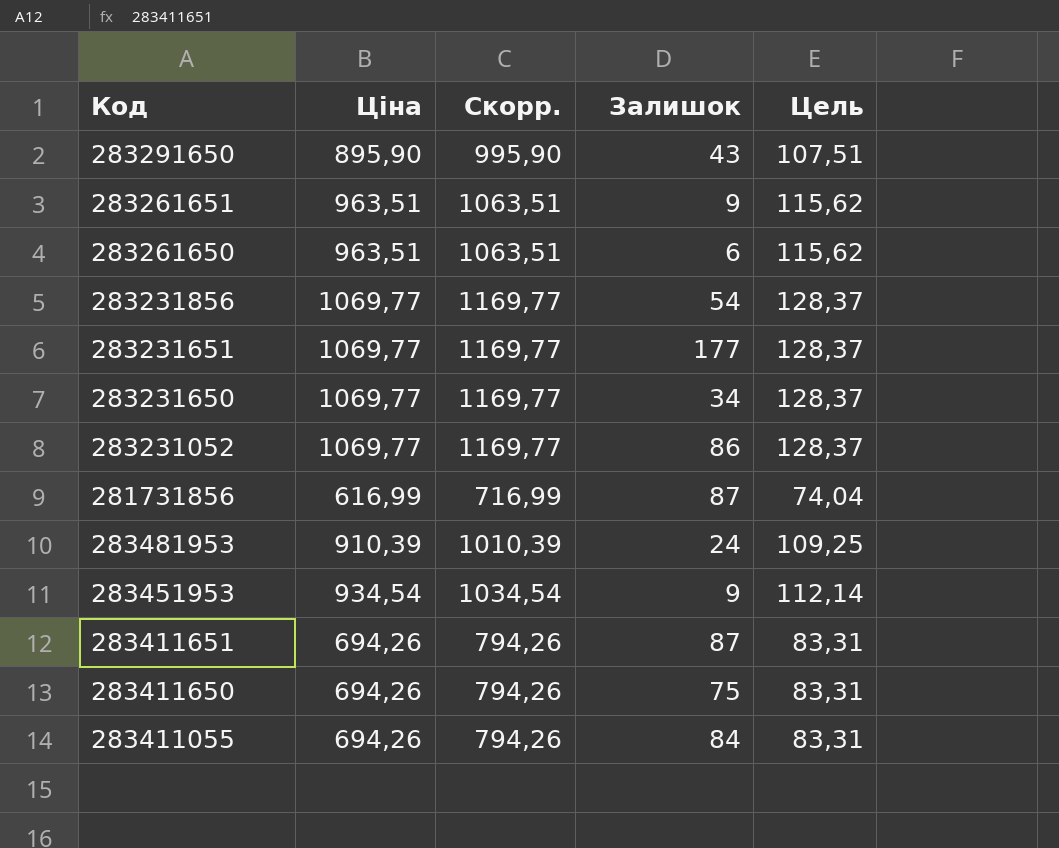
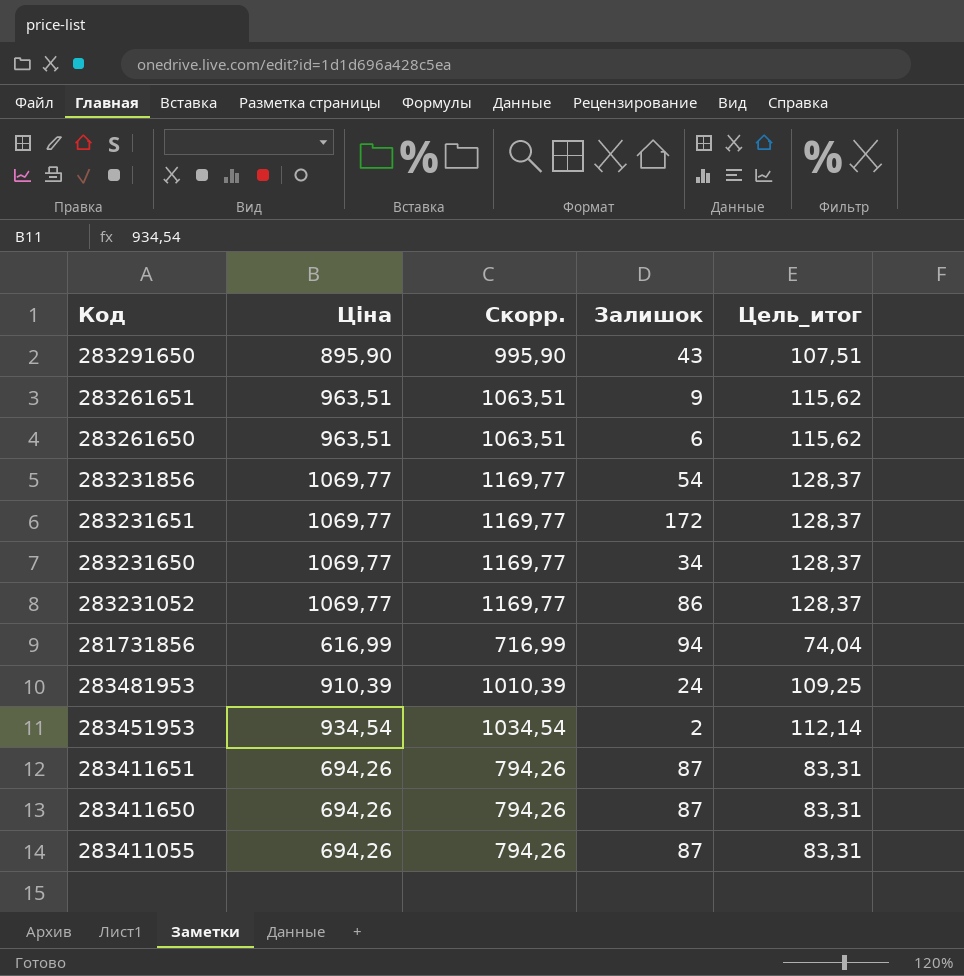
column name: Цель -> Цель_итог
283231651 | Залишок: 177 -> 172
281731856 | Залишок: 87 -> 94
283451953 | Залишок: 9 -> 2
283411650 | Залишок: 75 -> 87
283411055 | Залишок: 84 -> 87

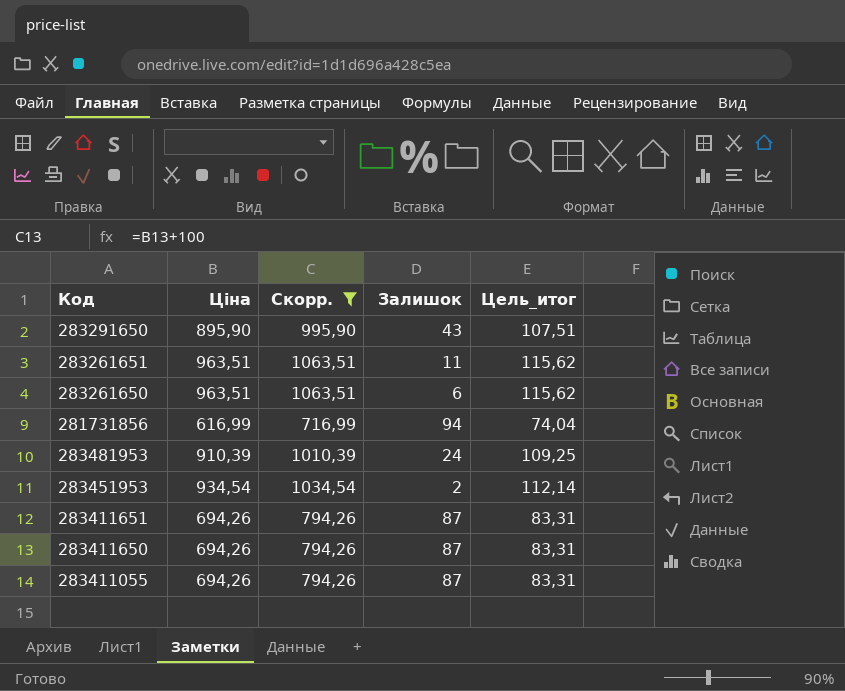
filter: none -> Скорр. != 1169,77
283261651 | Залишок: 9 -> 11

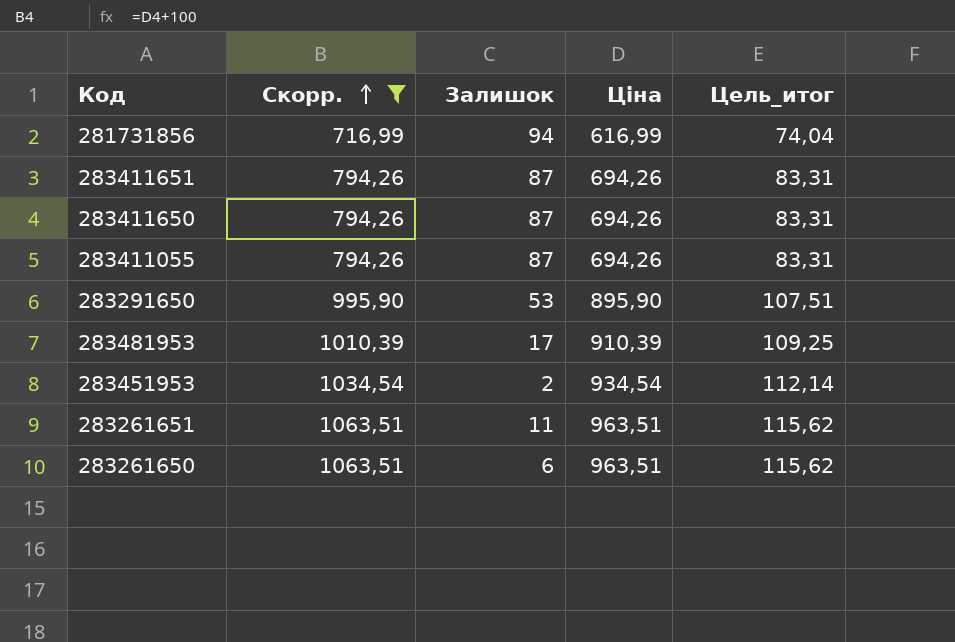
row order: none -> Скорр. ascending
column Ціна | position: 2 -> 4
283291650 | Залишок: 43 -> 53
283481953 | Залишок: 24 -> 17

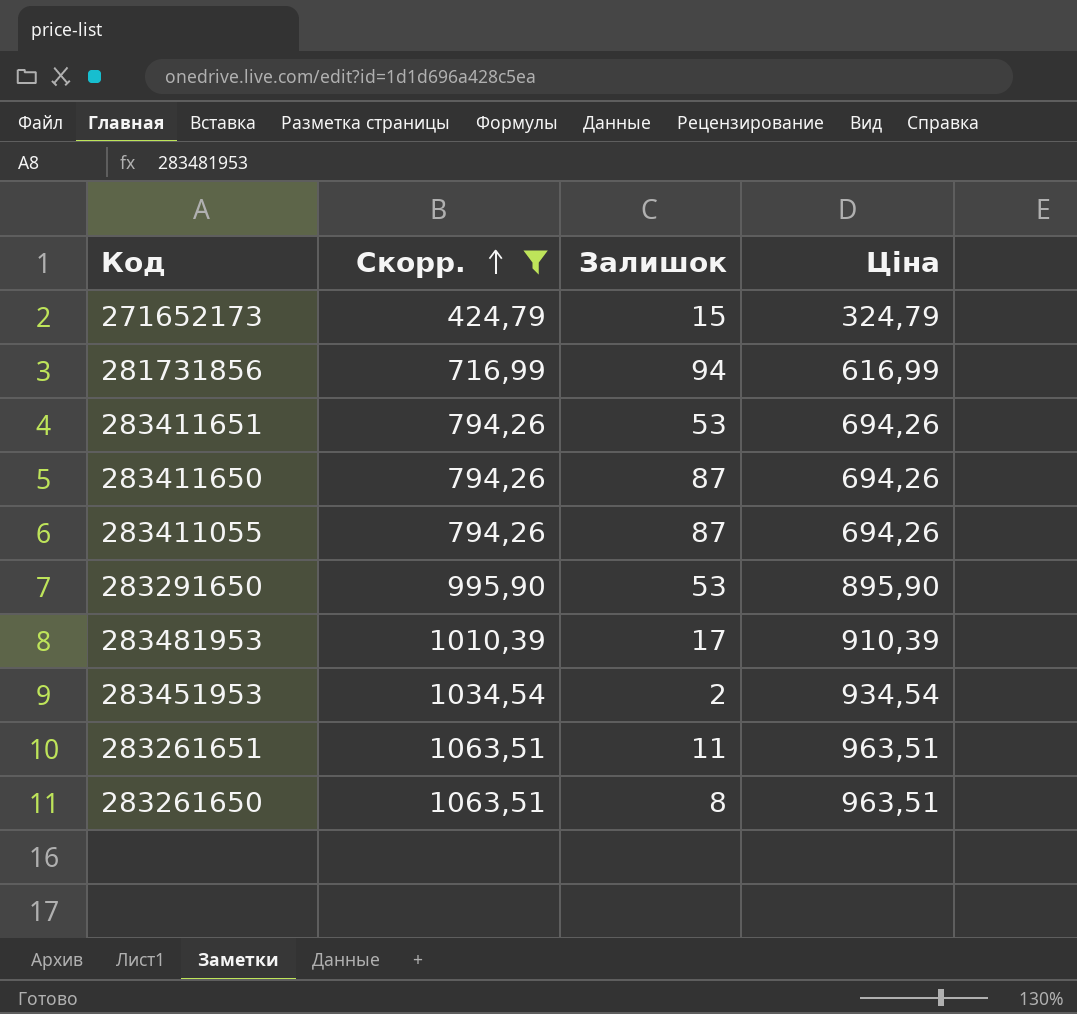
column Цель_итог | formula: [Ціна] * 0,12 -> none
row 271652173: none -> 424,79 | 15 | 324,79
283411651 | Залишок: 87 -> 53
283261650 | Залишок: 6 -> 8

